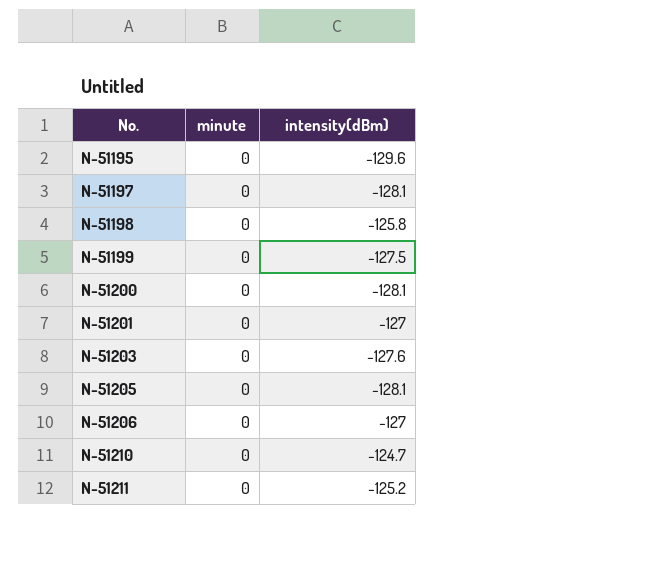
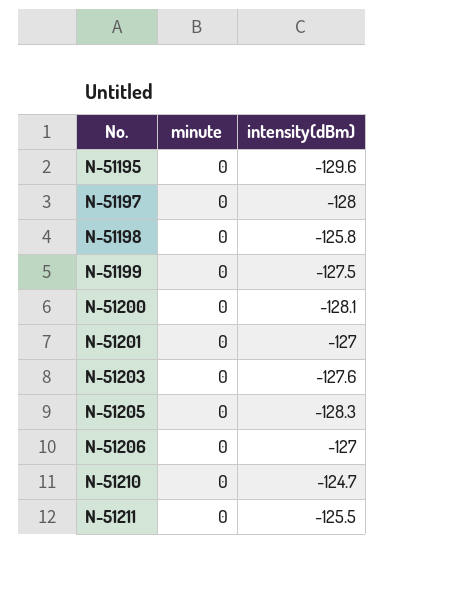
N-51197 | intensity(dBm): -128.1 -> -128
N-51205 | intensity(dBm): -128.1 -> -128.3
N-51211 | intensity(dBm): -125.2 -> -125.5

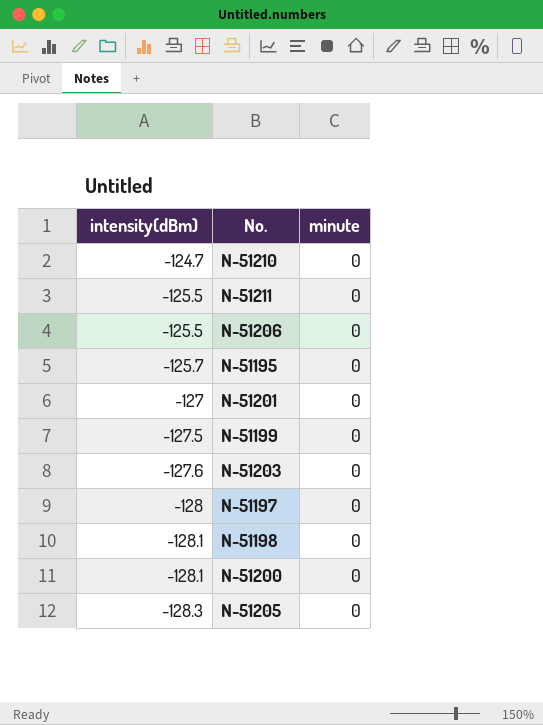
row order: No. ascending -> intensity(dBm) descending
column intensity(dBm) | position: 3 -> 1
N-51206 | intensity(dBm): -127 -> -125.5
N-51195 | intensity(dBm): -129.6 -> -125.7
N-51198 | intensity(dBm): -125.8 -> -128.1

